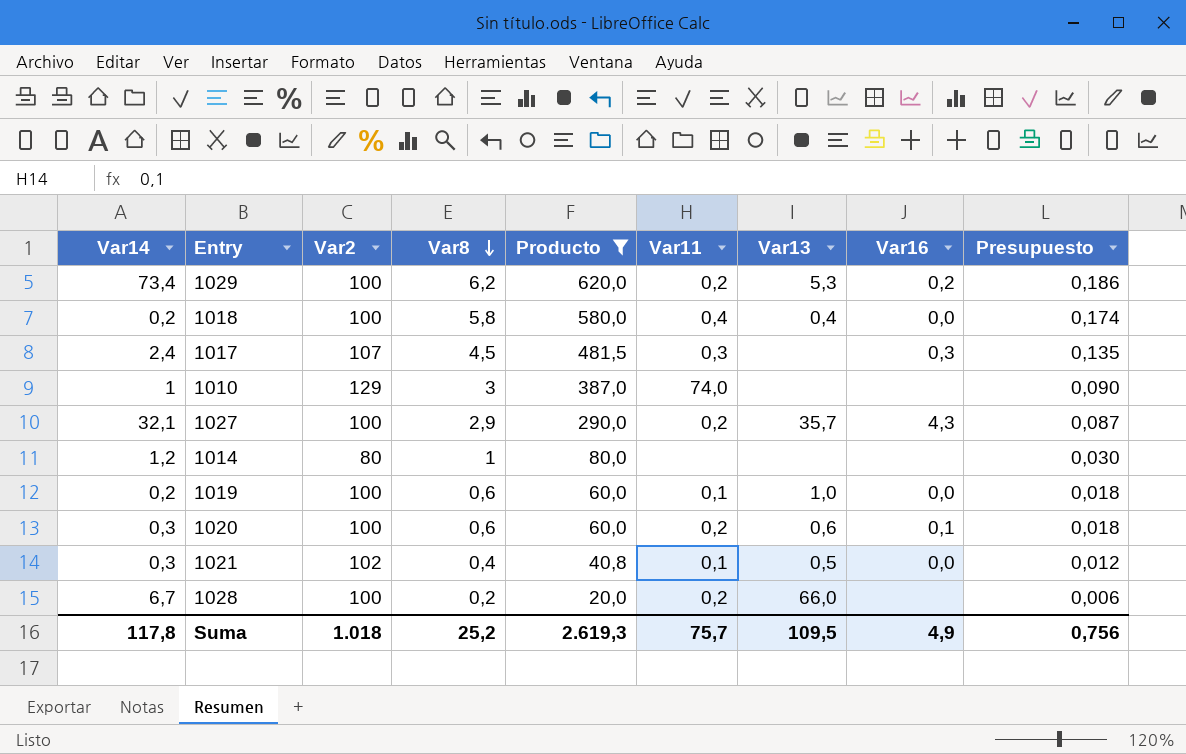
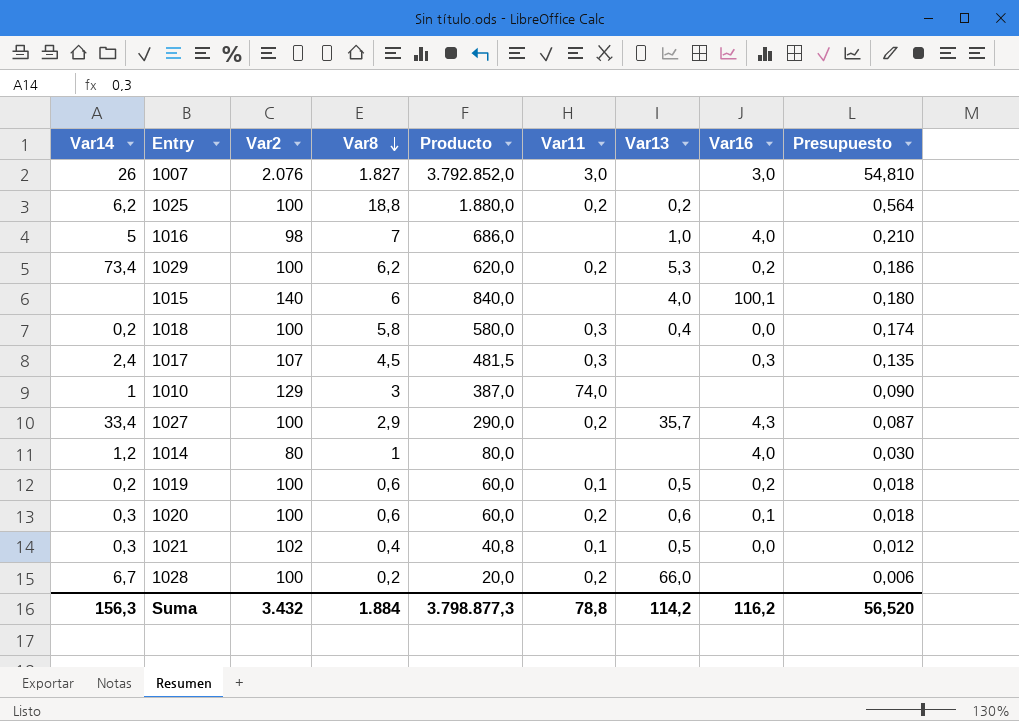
filter: Producto <= 620,0 -> none
1018 | Var11: 0,4 -> 0,3
1027 | Var14: 32,1 -> 33,4
1014 | Var16: none -> 4,0
1019 | Var13: 1,0 -> 0,5
1019 | Var16: 0,0 -> 0,2
Suma | Var14: 117,8 -> 156,3
Suma | Var2: 1.018 -> 3.432
Suma | Var8: 25,2 -> 1.884
Suma | Producto: 2.619,3 -> 3.798.877,3
Suma | Var11: 75,7 -> 78,8
Suma | Var13: 109,5 -> 114,2
Suma | Var16: 4,9 -> 116,2
Suma | Presupuesto: 0,756 -> 56,520

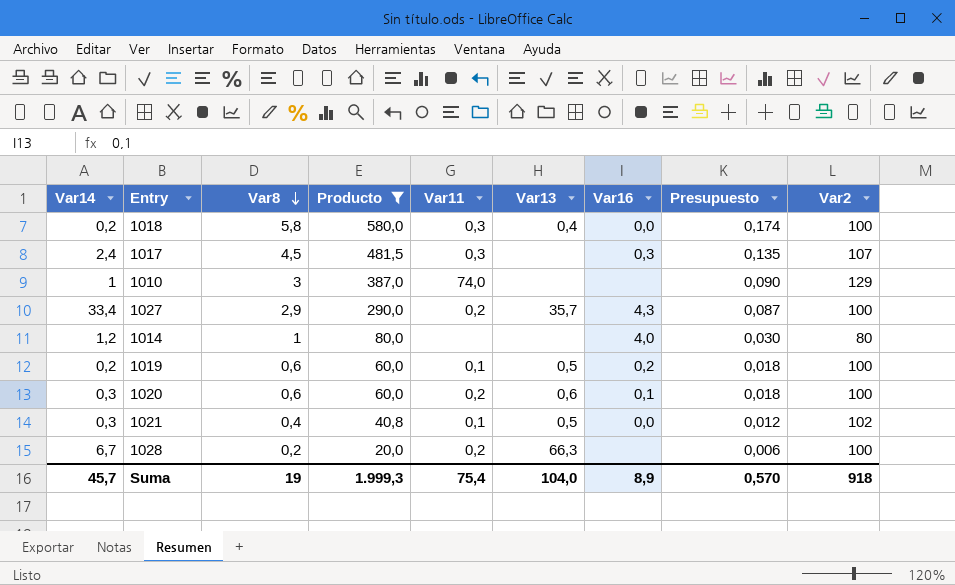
filter: none -> Producto <= 580,0
column Var2 | position: 3 -> 9
1028 | Var13: 66,0 -> 66,3
Suma | Var14: 156,3 -> 45,7
Suma | Var8: 1.884 -> 19
Suma | Producto: 3.798.877,3 -> 1.999,3
Suma | Var11: 78,8 -> 75,4
Suma | Var13: 114,2 -> 104,0
Suma | Var16: 116,2 -> 8,9
Suma | Presupuesto: 56,520 -> 0,570
Suma | Var2: 3.432 -> 918

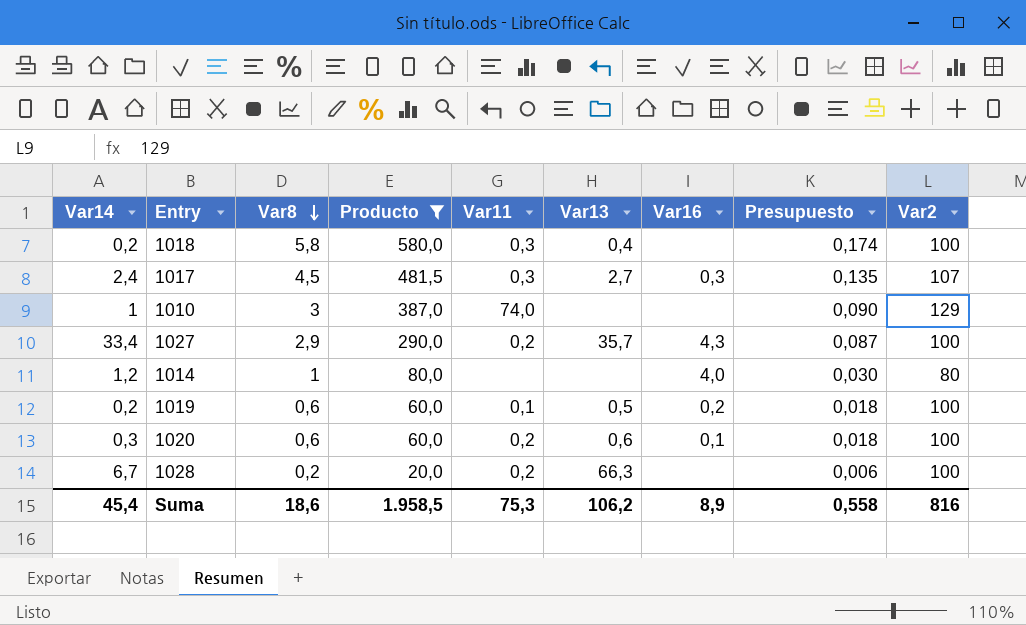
row 1021: 0,3 | 0,4 | 40,8 | 0,1 | 0,5 | 0,0 | 0,012 | 102 -> none
1018 | Var16: 0,0 -> none
1017 | Var13: none -> 2,7
Suma | Var14: 45,7 -> 45,4
Suma | Var8: 19 -> 18,6
Suma | Producto: 1.999,3 -> 1.958,5
Suma | Var11: 75,4 -> 75,3
Suma | Var13: 104,0 -> 106,2
Suma | Presupuesto: 0,570 -> 0,558
Suma | Var2: 918 -> 816

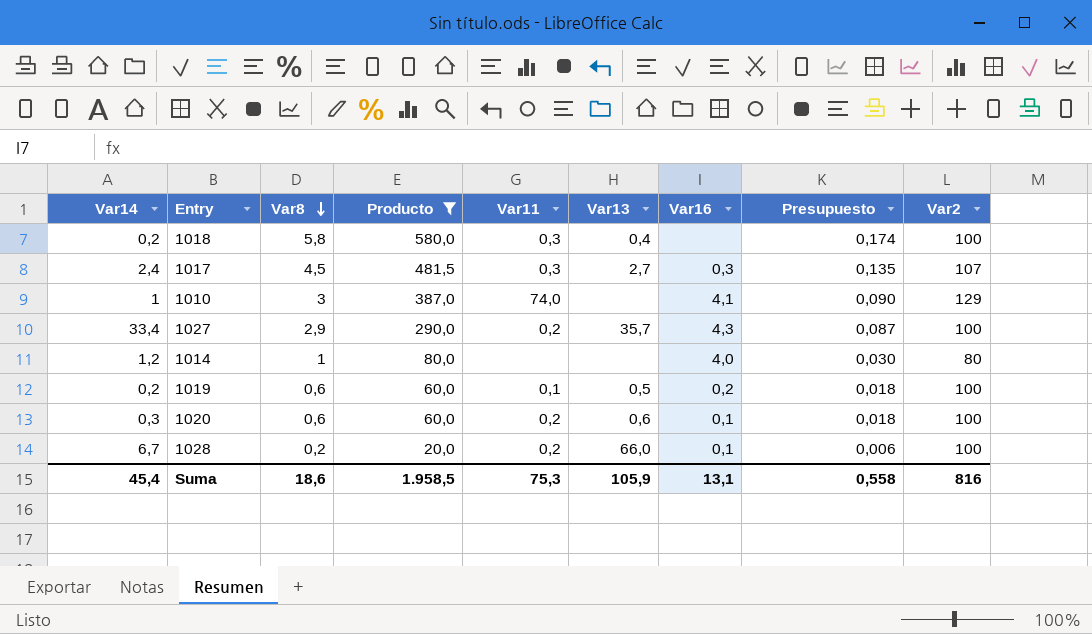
1010 | Var16: none -> 4,1
1028 | Var13: 66,3 -> 66,0
1028 | Var16: none -> 0,1
Suma | Var13: 106,2 -> 105,9
Suma | Var16: 8,9 -> 13,1

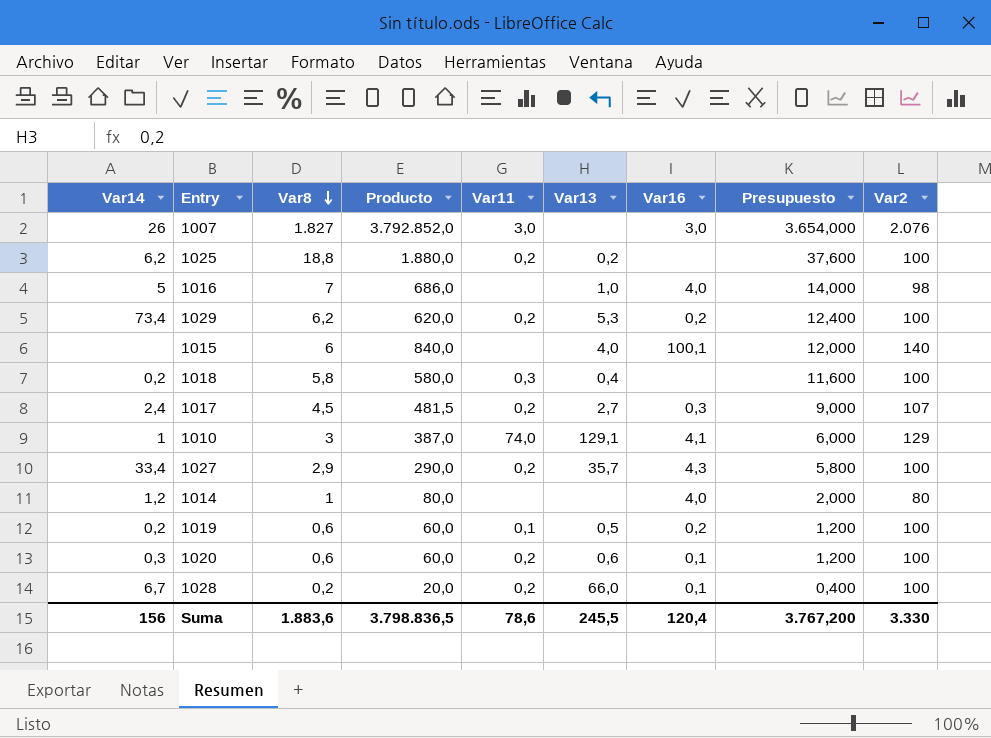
filter: Producto <= 580,0 -> none
column Presupuesto | formula: [Var8] * 0,03 -> [Var8] * 2
1017 | Var11: 0,3 -> 0,2
1010 | Var13: none -> 129,1
Suma | Var14: 45,4 -> 156
Suma | Var8: 18,6 -> 1.883,6
Suma | Producto: 1.958,5 -> 3.798.836,5
Suma | Var11: 75,3 -> 78,6
Suma | Var13: 105,9 -> 245,5
Suma | Var16: 13,1 -> 120,4
Suma | Presupuesto: 0,558 -> 3.767,200
Suma | Var2: 816 -> 3.330

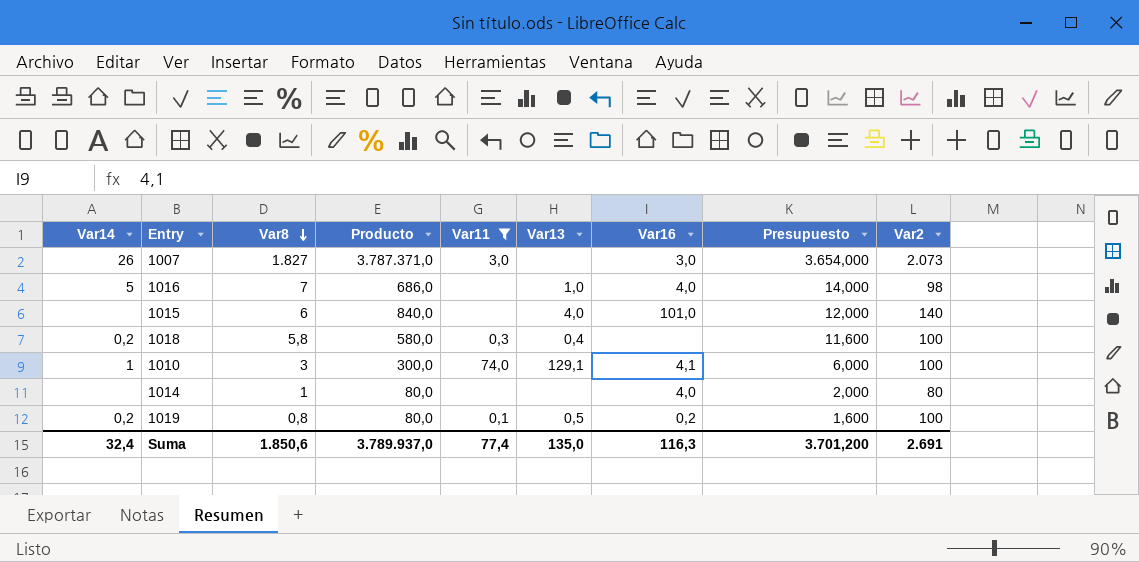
filter: none -> Var11 != 0,2
1007 | Producto: 3.792.852,0 -> 3.787.371,0
1007 | Var2: 2.076 -> 2.073
1015 | Var16: 100,1 -> 101,0
1010 | Producto: 387,0 -> 300,0
1010 | Var2: 129 -> 100
1014 | Var14: 1,2 -> none
1019 | Var8: 0,6 -> 0,8
1019 | Producto: 60,0 -> 80,0
1019 | Presupuesto: 1,200 -> 1,600
Suma | Var14: 156 -> 32,4
Suma | Var8: 1.883,6 -> 1.850,6
Suma | Producto: 3.798.836,5 -> 3.789.937,0
Suma | Var11: 78,6 -> 77,4
Suma | Var13: 245,5 -> 135,0
Suma | Var16: 120,4 -> 116,3
Suma | Presupuesto: 3.767,200 -> 3.701,200
Suma | Var2: 3.330 -> 2.691

